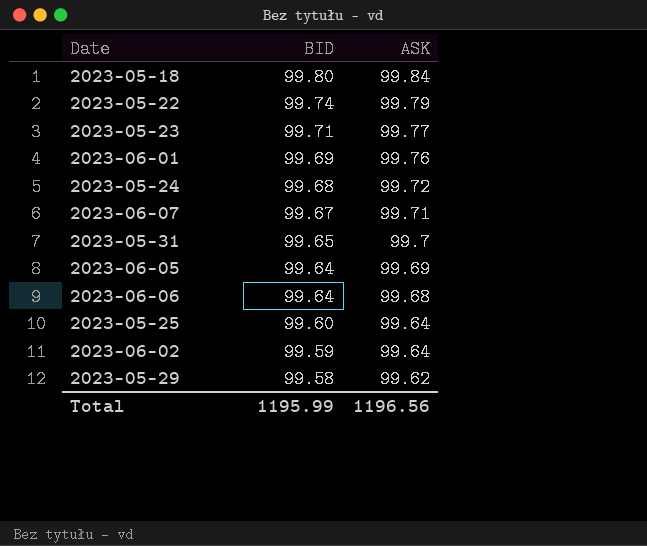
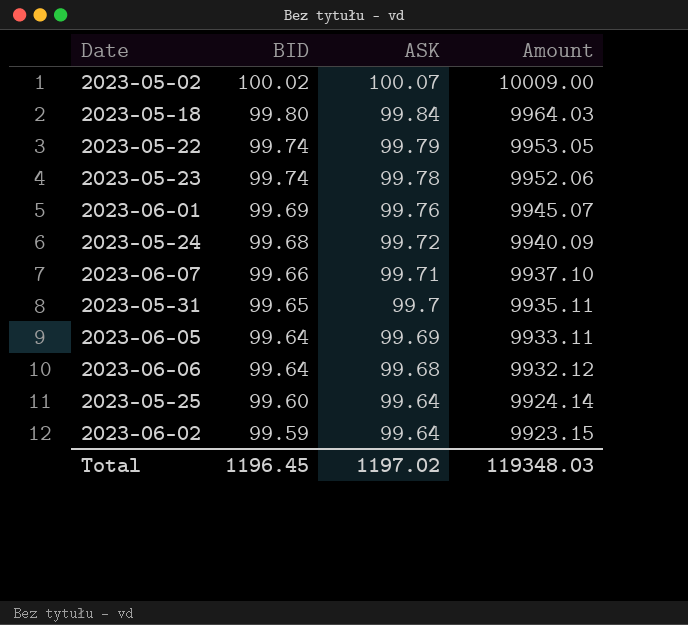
column Amount | formula: none -> [BID] * [ASK]
row 2023-05-29: 99.58 | 99.62 -> none
row 2023-05-02: none -> 100.02 | 100.07 | 10009.00
2023-05-23 | BID: 99.71 -> 99.74
2023-05-23 | ASK: 99.77 -> 99.78
2023-06-07 | BID: 99.67 -> 99.66
Total | BID: 1195.99 -> 1196.45
Total | ASK: 1196.56 -> 1197.02

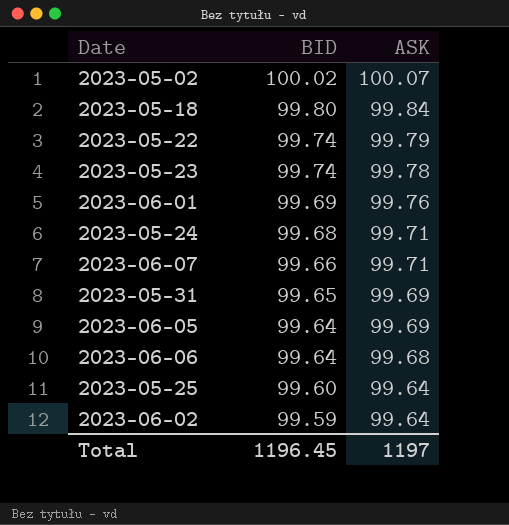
column Amount | formula: [BID] * [ASK] -> none
2023-05-24 | ASK: 99.72 -> 99.71
2023-05-31 | ASK: 99.7 -> 99.69
Total | ASK: 1197.02 -> 1197

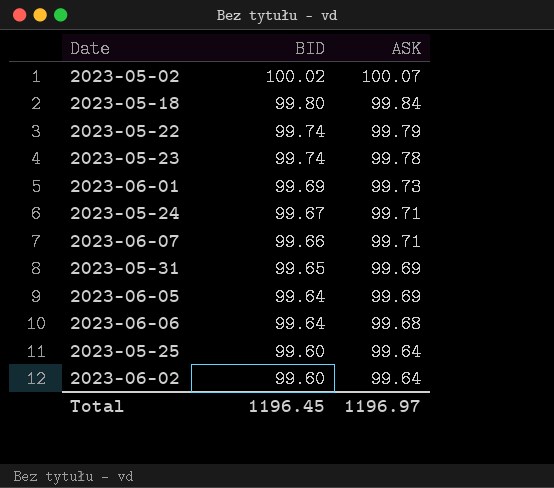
2023-06-01 | ASK: 99.76 -> 99.73
2023-05-24 | BID: 99.68 -> 99.67
2023-06-02 | BID: 99.59 -> 99.60
Total | ASK: 1197 -> 1196.97

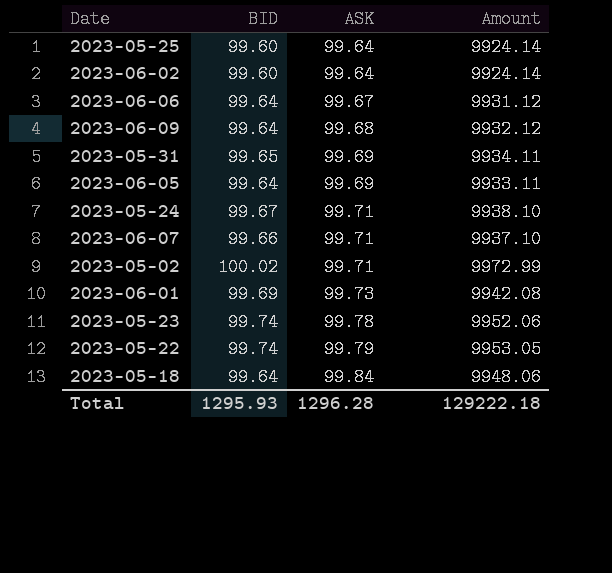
row order: BID descending -> ASK ascending
column Amount | formula: none -> [BID] * [ASK]
2023-06-06 | ASK: 99.68 -> 99.67
row 2023-06-09: none -> 99.64 | 99.68 | 9932.12
2023-05-02 | ASK: 100.07 -> 99.71
2023-05-18 | BID: 99.80 -> 99.64
Total | BID: 1196.45 -> 1295.93
Total | ASK: 1196.97 -> 1296.28

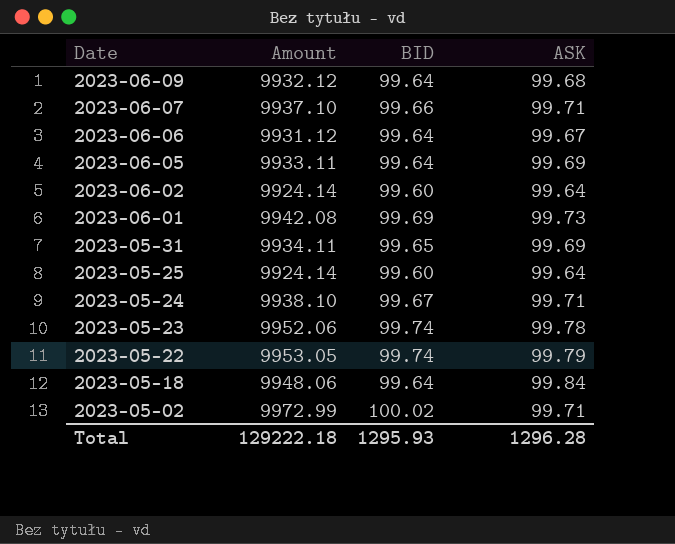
row order: ASK ascending -> Date descending
column Amount | position: 4 -> 2

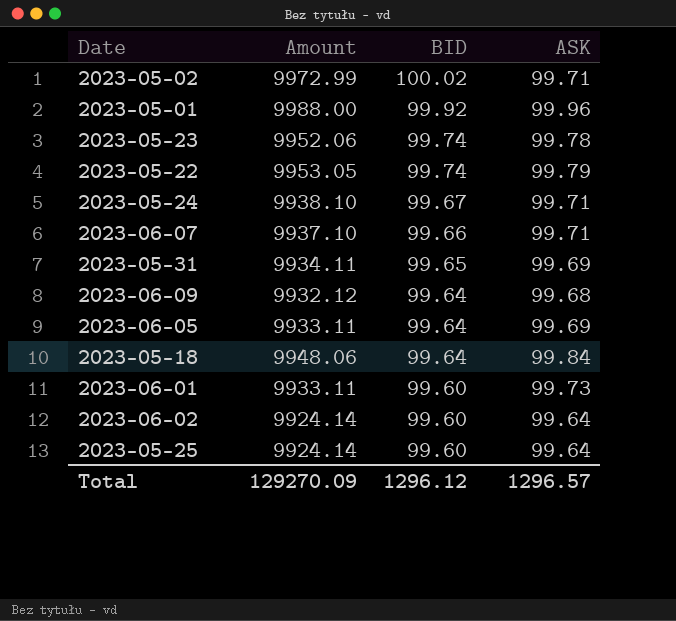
row order: Date descending -> BID descending
row 2023-06-06: 9931.12 | 99.64 | 99.67 -> none
row 2023-05-01: none -> 9988.00 | 99.92 | 99.96
2023-06-01 | Amount: 9942.08 -> 9933.11
2023-06-01 | BID: 99.69 -> 99.60
Total | Amount: 129222.18 -> 129270.09
Total | BID: 1295.93 -> 1296.12
Total | ASK: 1296.28 -> 1296.57

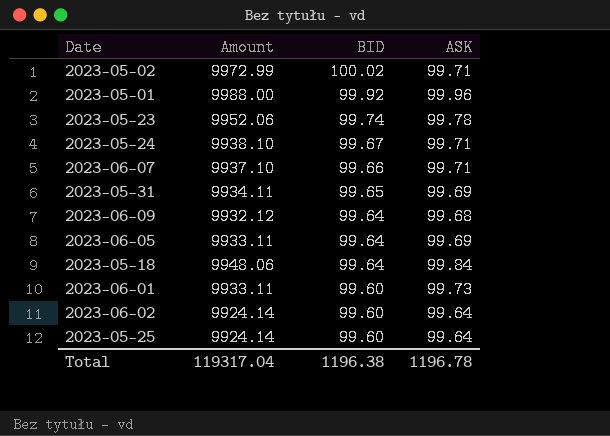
row 2023-05-22: 9953.05 | 99.74 | 99.79 -> none
Total | Amount: 129270.09 -> 119317.04
Total | BID: 1296.12 -> 1196.38
Total | ASK: 1296.57 -> 1196.78

